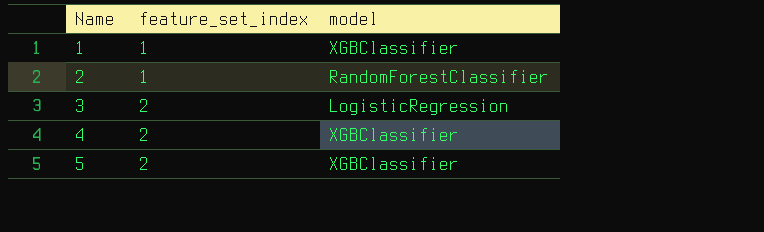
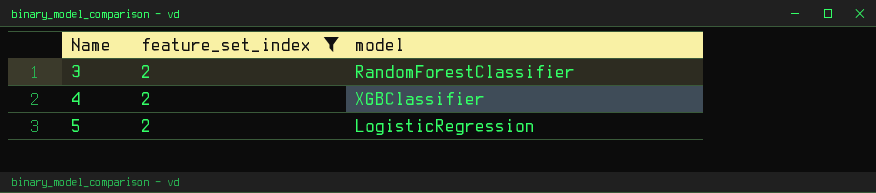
filter: none -> feature_set_index = 2
3 | model: LogisticRegression -> RandomForestClassifier
5 | model: XGBClassifier -> LogisticRegression

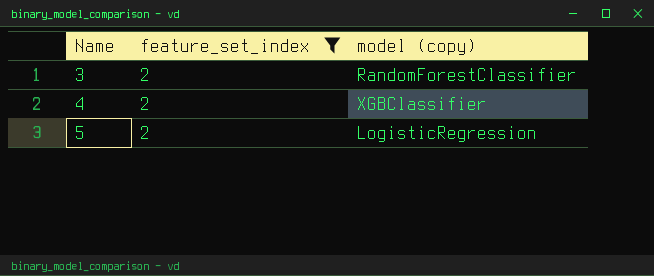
column name: model -> model (copy)

